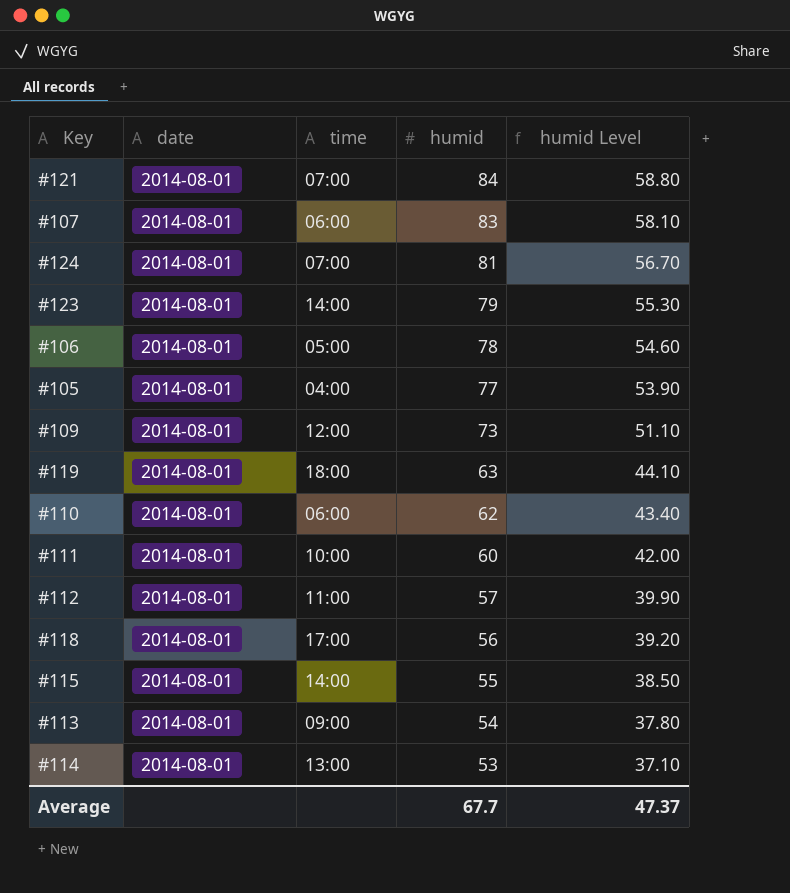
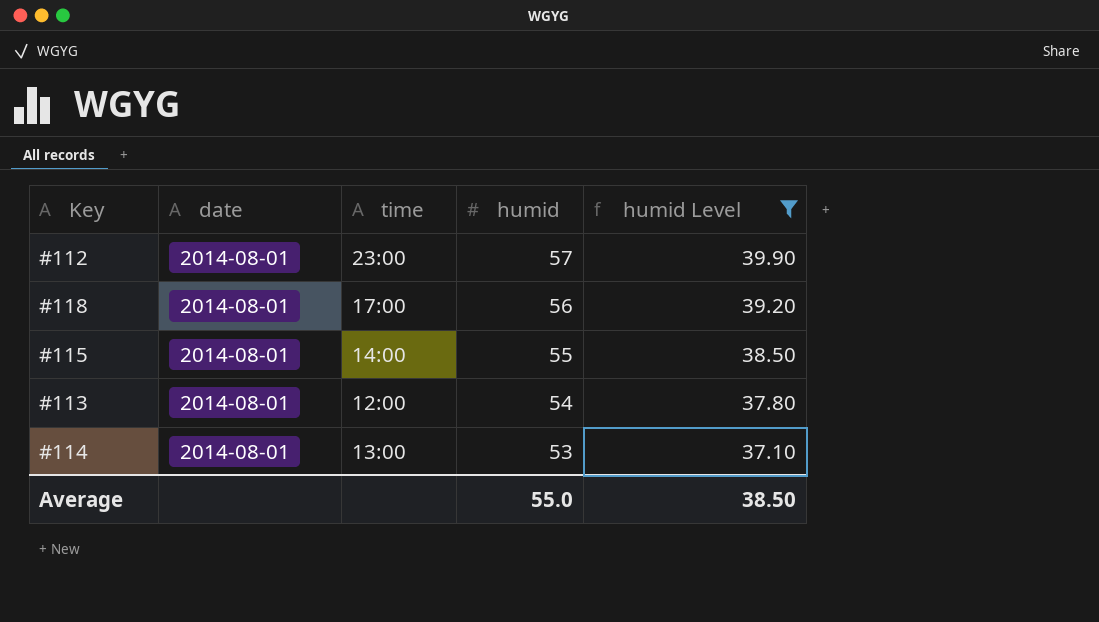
filter: none -> humid Level <= 39.90
#112 | time: 11:00 -> 23:00
#113 | time: 09:00 -> 12:00
Average | humid: 67.7 -> 55.0
Average | humid Level: 47.37 -> 38.50

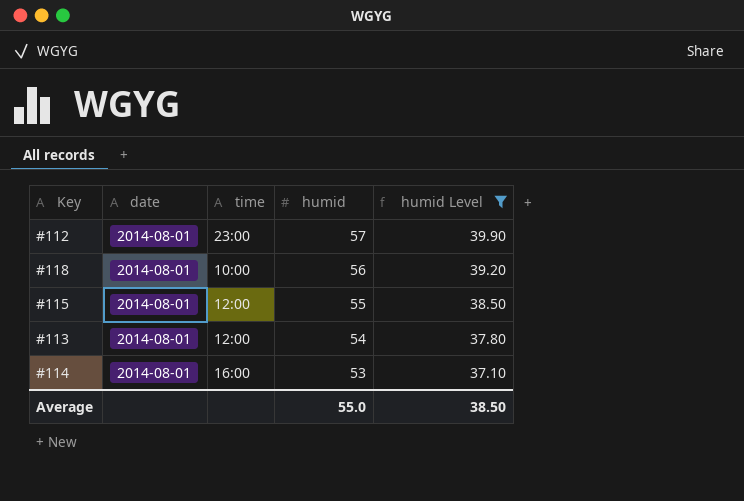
#118 | time: 17:00 -> 10:00
#115 | time: 14:00 -> 12:00
#114 | time: 13:00 -> 16:00

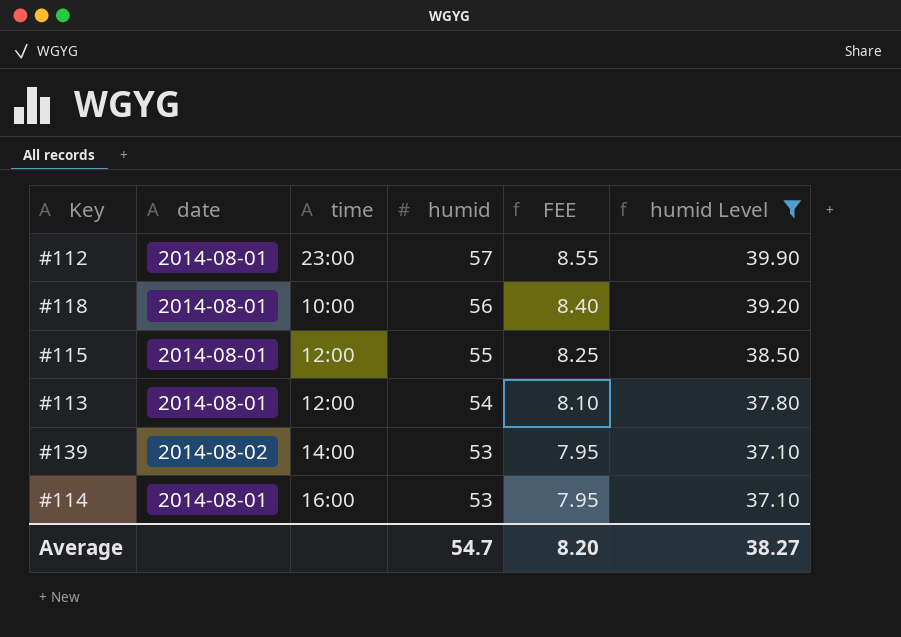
column FEE | formula: none -> [humid] * 0.15
row #139: none -> 2014-08-02 | 14:00 | 53 | 7.95 | 37.10
Average | humid: 55.0 -> 54.7
Average | humid Level: 38.50 -> 38.27

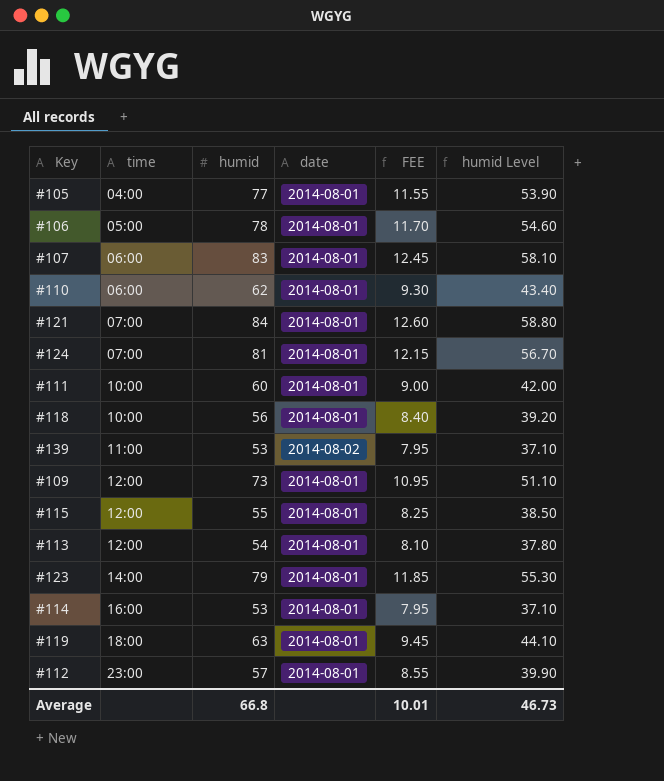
filter: humid Level <= 39.90 -> none
row order: humid descending -> time ascending
column date | position: 2 -> 4
#139 | time: 14:00 -> 11:00
Average | humid: 54.7 -> 66.8
Average | FEE: 8.20 -> 10.01
Average | humid Level: 38.27 -> 46.73

